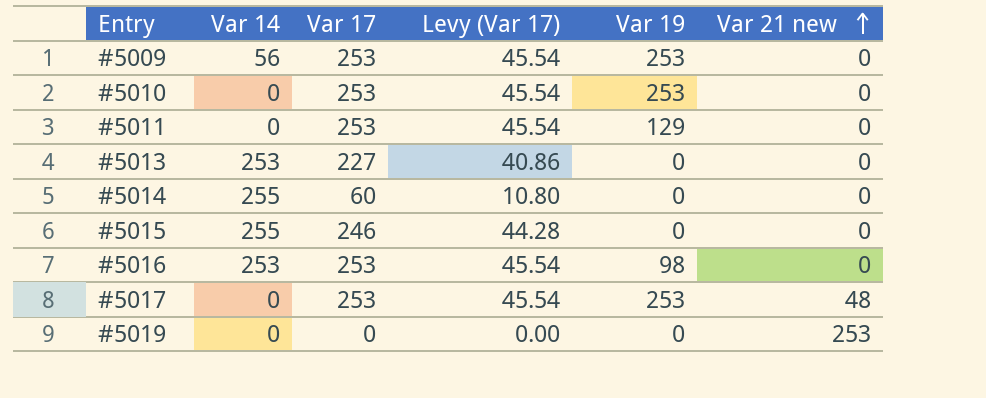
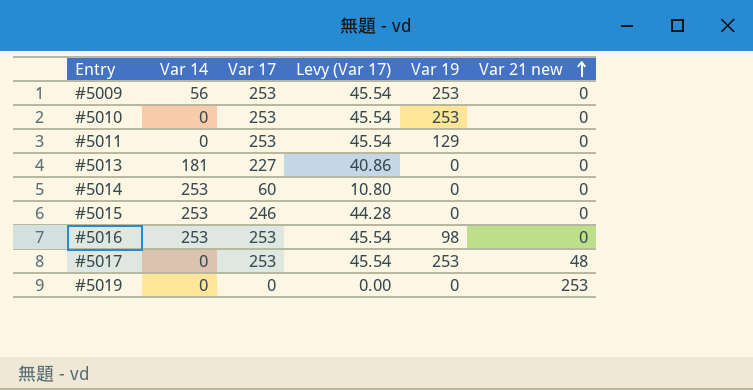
#5013 | Var 14: 253 -> 181
#5014 | Var 14: 255 -> 253
#5015 | Var 14: 255 -> 253

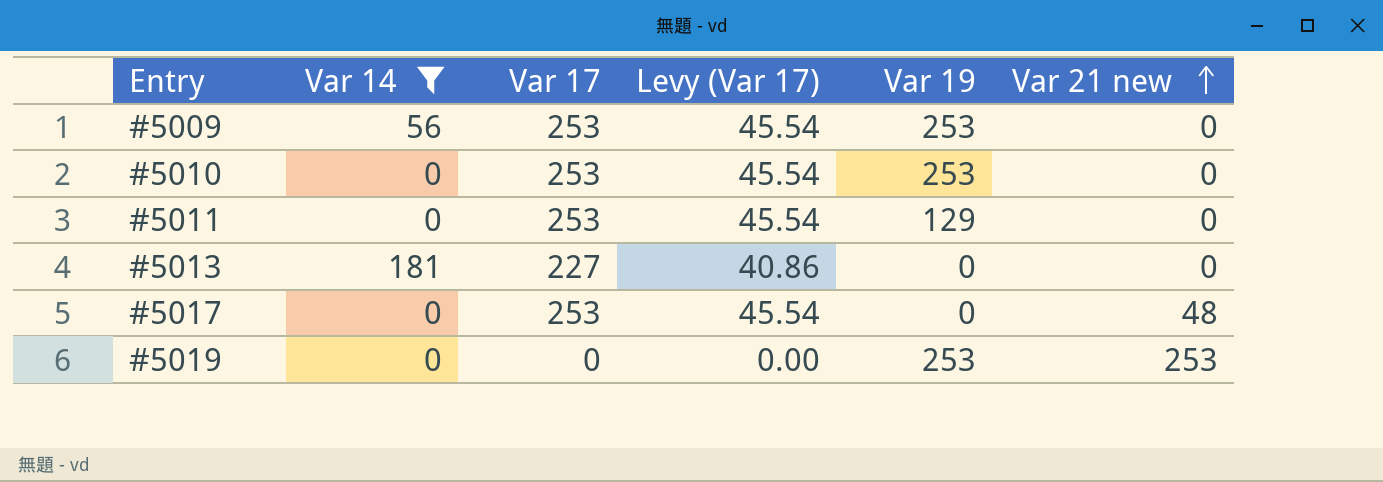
filter: none -> Var 14 != 253
#5017 | Var 19: 253 -> 0
#5019 | Var 19: 0 -> 253

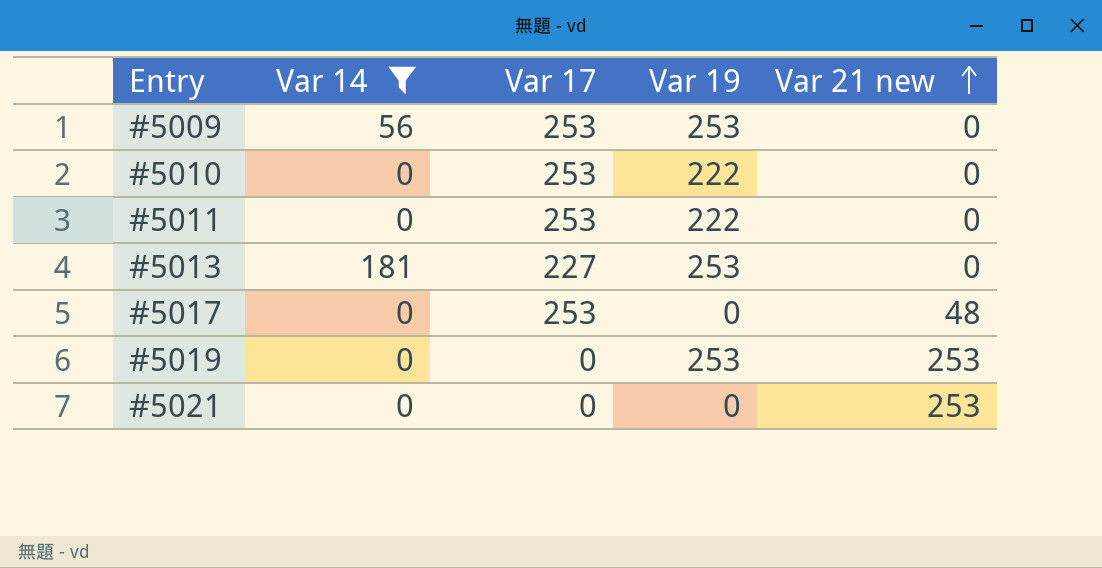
column Levy (Var 17) | formula: [Var 17] * 0.18 -> none
#5010 | Var 19: 253 -> 222
#5011 | Var 19: 129 -> 222
#5013 | Var 19: 0 -> 253
row #5021: none -> 0 | 0 | 0 | 253

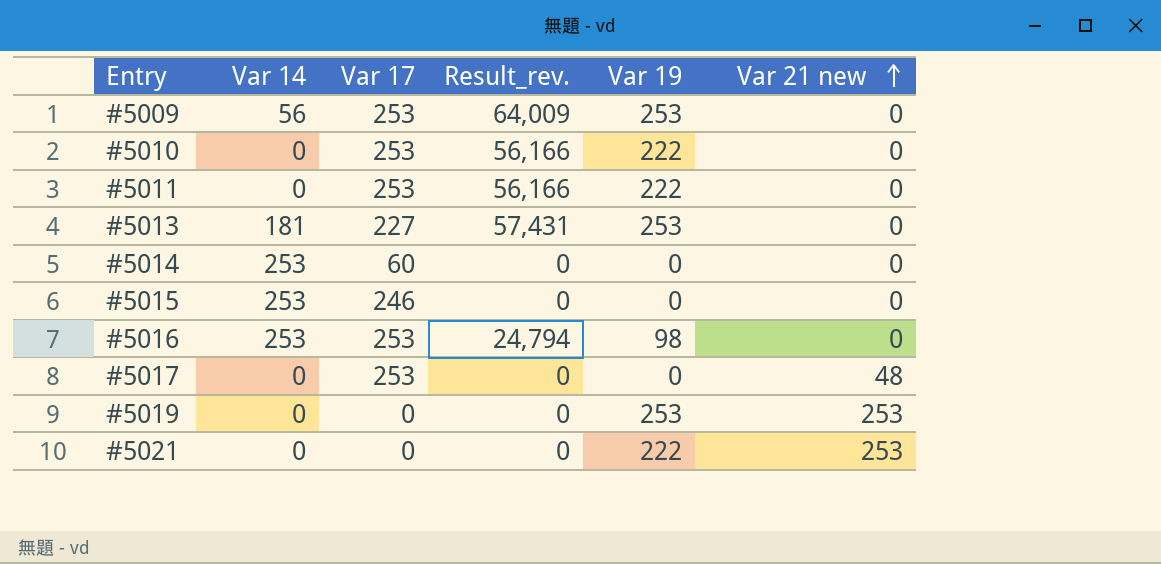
filter: Var 14 != 253 -> none
column Result_rev. | formula: none -> [Var 17] * [Var 19]
#5021 | Var 19: 0 -> 222

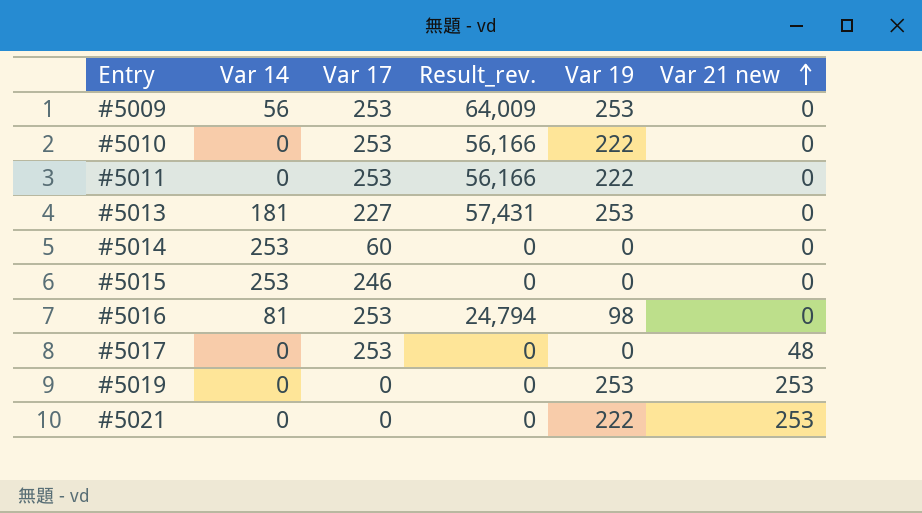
#5016 | Var 14: 253 -> 81

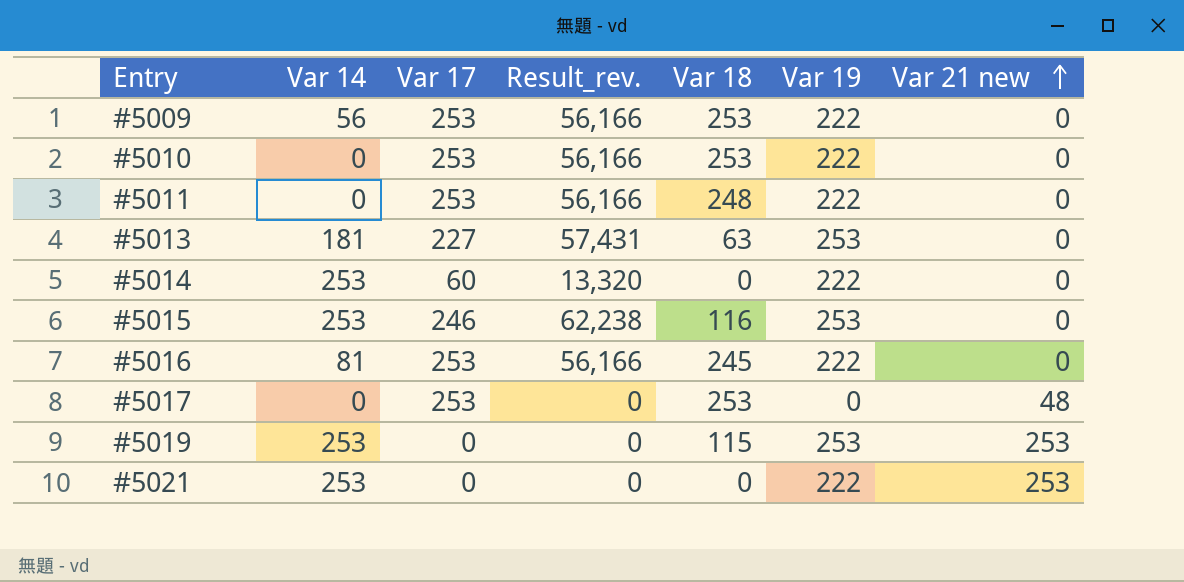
column Var 18 | position: none -> 5
#5009 | Result_rev.: 64,009 -> 56,166
#5009 | Var 19: 253 -> 222
#5014 | Result_rev.: 0 -> 13,320
#5014 | Var 19: 0 -> 222
#5015 | Result_rev.: 0 -> 62,238
#5015 | Var 19: 0 -> 253
#5016 | Result_rev.: 24,794 -> 56,166
#5016 | Var 19: 98 -> 222
#5019 | Var 14: 0 -> 253
#5021 | Var 14: 0 -> 253

